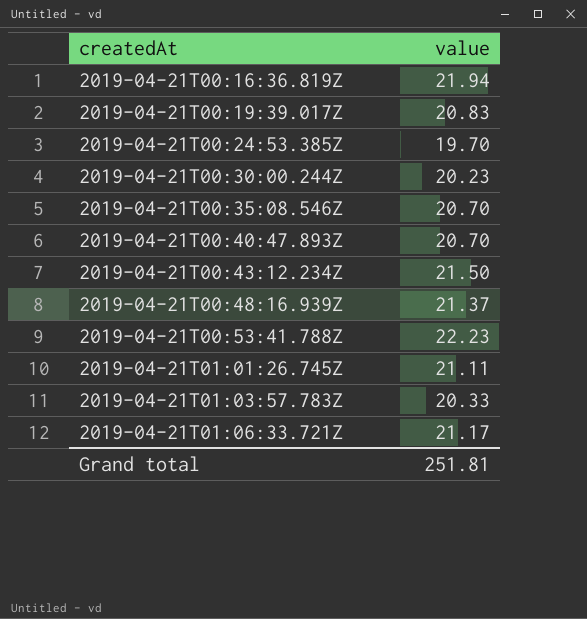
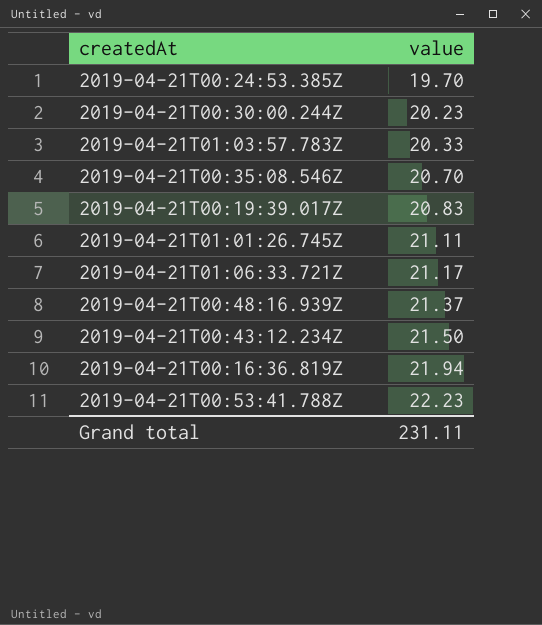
row order: createdAt ascending -> value ascending
row 2019-04-21T00:40:47.893Z: 20.70 -> none
Grand total | value: 251.81 -> 231.11

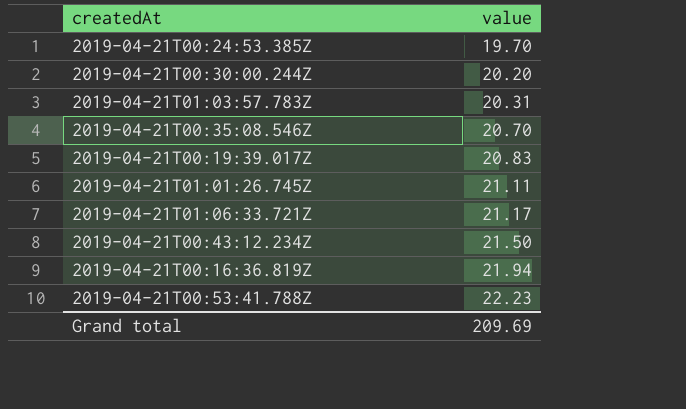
row 2019-04-21T00:48:16.939Z: 21.37 -> none
2019-04-21T00:30:00.244Z | value: 20.23 -> 20.20
2019-04-21T01:03:57.783Z | value: 20.33 -> 20.31
Grand total | value: 231.11 -> 209.69

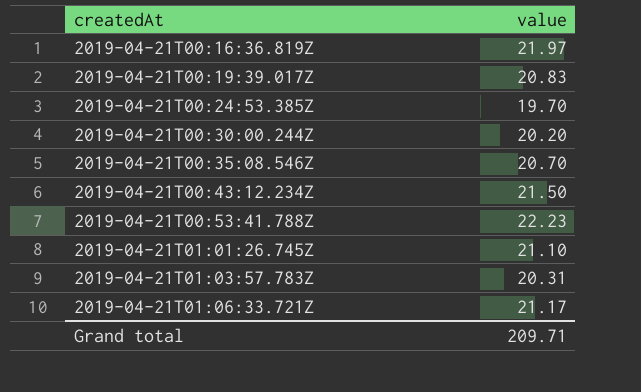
row order: value ascending -> createdAt ascending
2019-04-21T00:16:36.819Z | value: 21.94 -> 21.97
2019-04-21T01:01:26.745Z | value: 21.11 -> 21.10
Grand total | value: 209.69 -> 209.71

